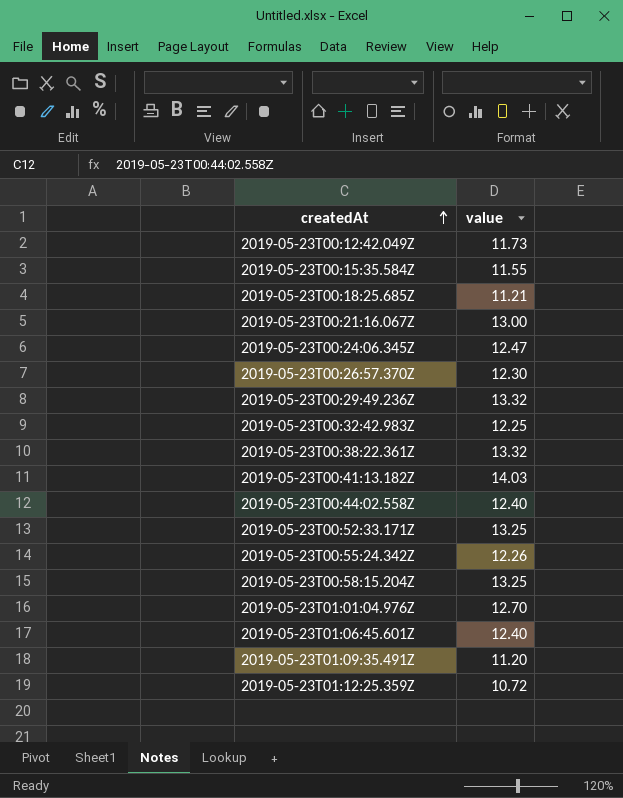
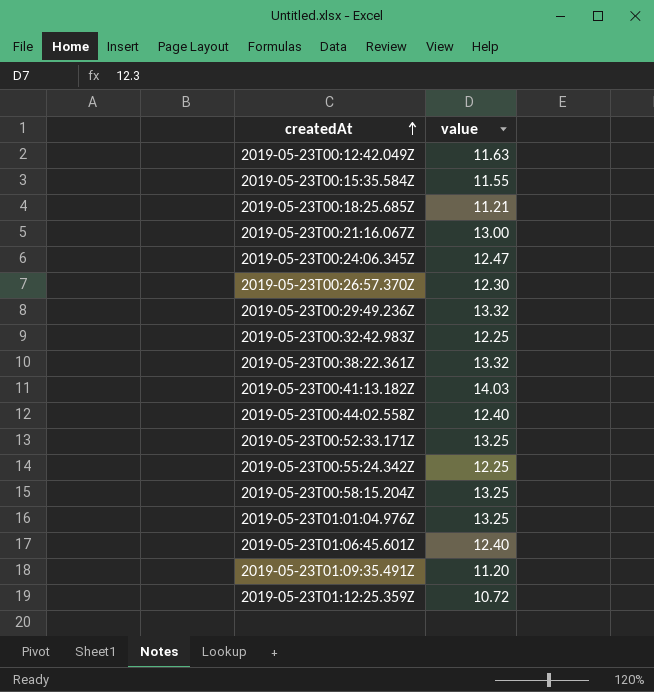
2019-05-23T00:12:42.049Z | value: 11.73 -> 11.63
2019-05-23T00:55:24.342Z | value: 12.26 -> 12.25
2019-05-23T01:01:04.976Z | value: 12.70 -> 13.25

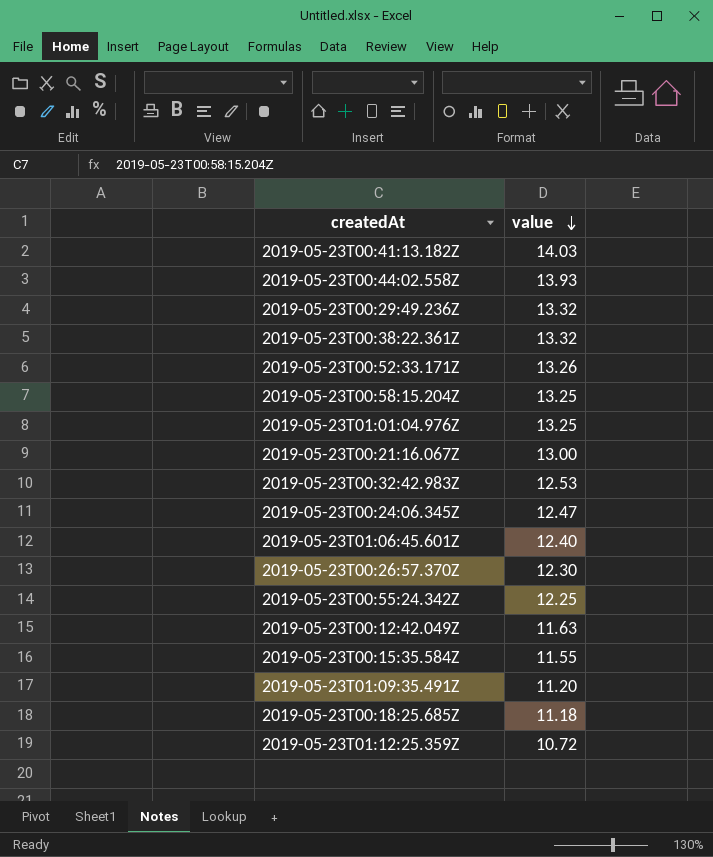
row order: createdAt ascending -> value descending
2019-05-23T00:44:02.558Z | value: 12.40 -> 13.93
2019-05-23T00:52:33.171Z | value: 13.25 -> 13.26
2019-05-23T00:32:42.983Z | value: 12.25 -> 12.53
2019-05-23T00:18:25.685Z | value: 11.21 -> 11.18

